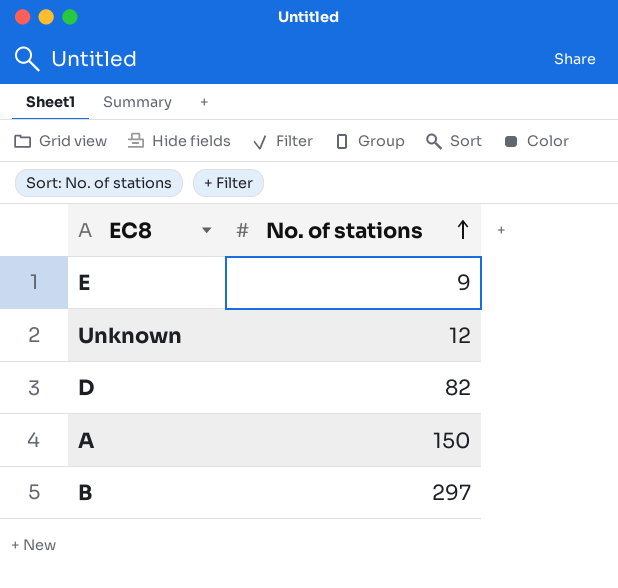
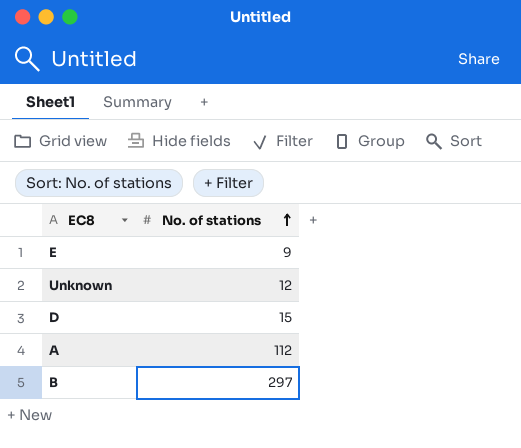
D | No. of stations: 82 -> 15
A | No. of stations: 150 -> 112

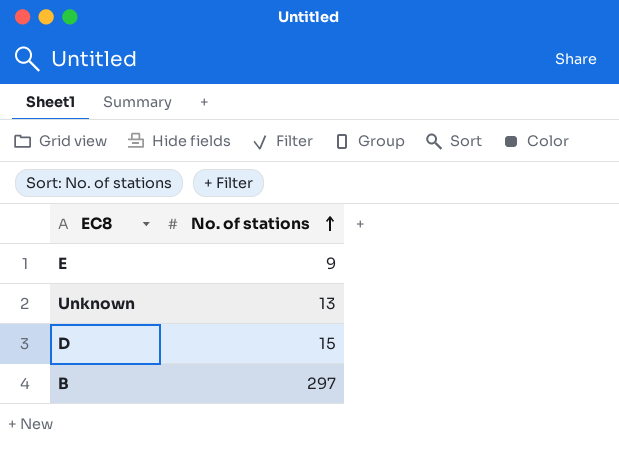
row A: 112 -> none
Unknown | No. of stations: 12 -> 13

